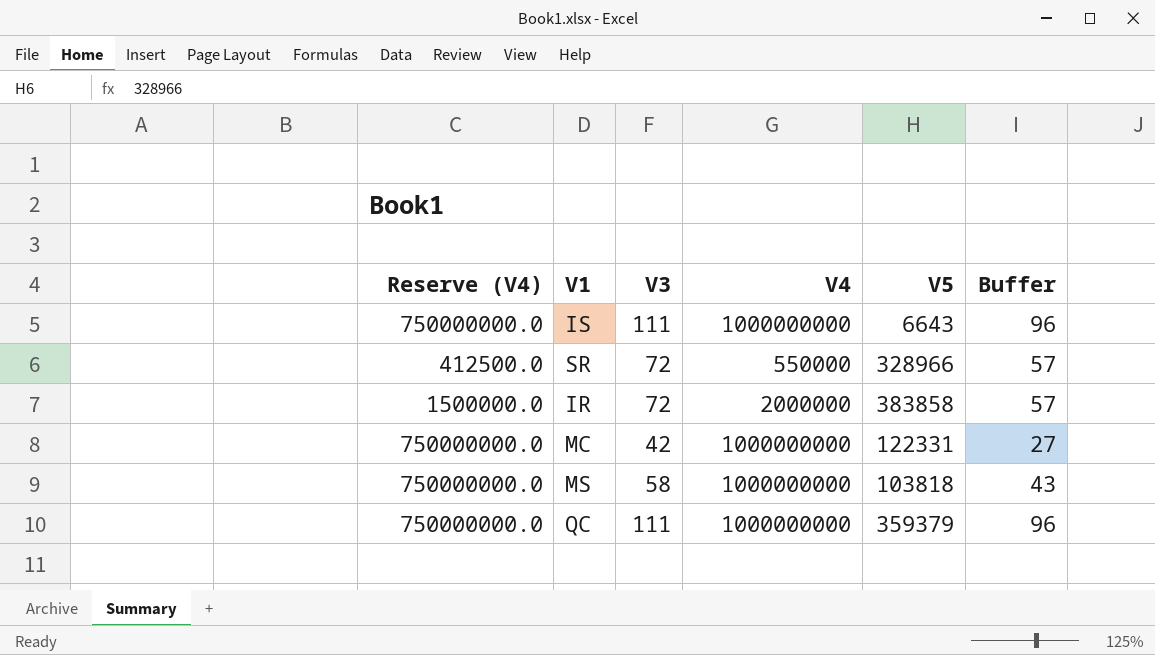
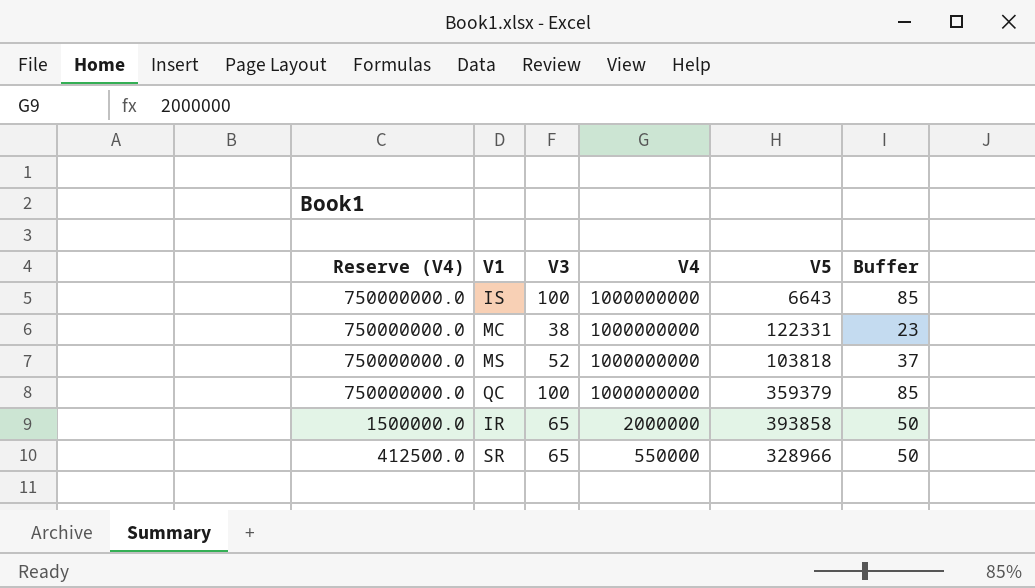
row order: none -> Reserve (V4) descending
IS | V3: 111 -> 100
IS | Buffer: 96 -> 85
MC | V3: 42 -> 38
MC | Buffer: 27 -> 23
MS | V3: 58 -> 52
MS | Buffer: 43 -> 37
QC | V3: 111 -> 100
QC | Buffer: 96 -> 85
IR | V3: 72 -> 65
IR | V5: 383858 -> 393858
IR | Buffer: 57 -> 50
SR | V3: 72 -> 65
SR | Buffer: 57 -> 50

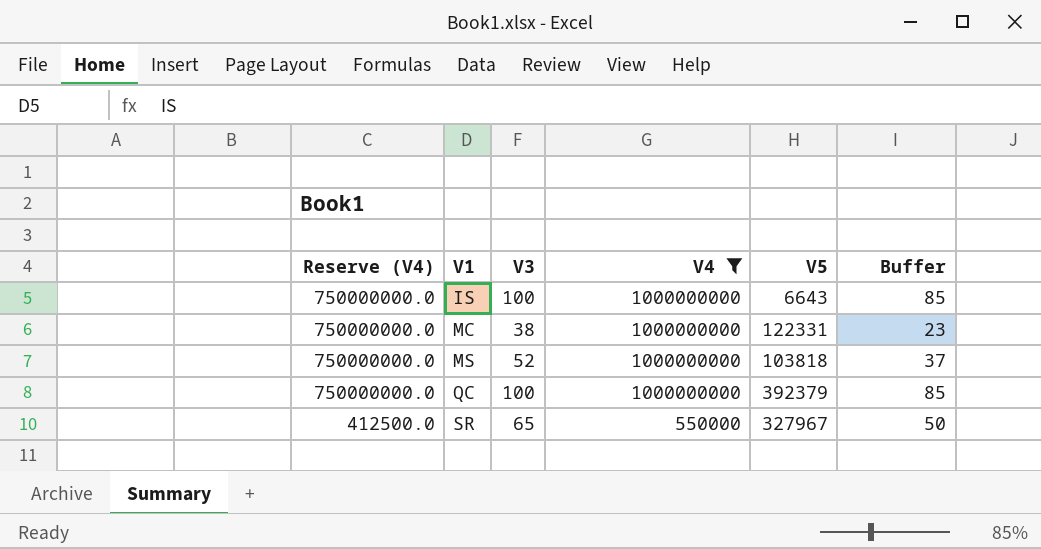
filter: none -> V4 != 2000000
QC | V5: 359379 -> 392379
SR | V5: 328966 -> 327967

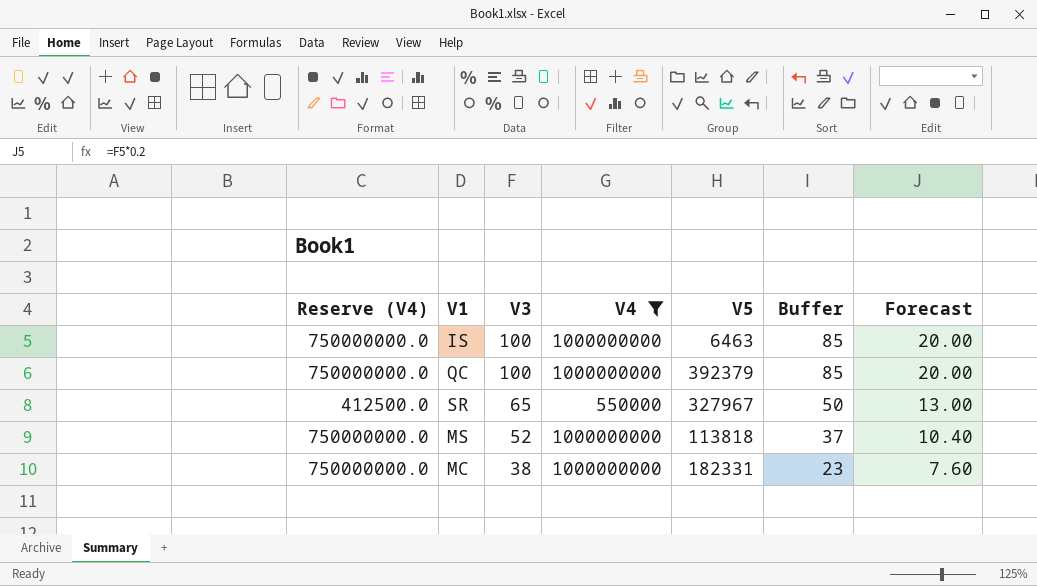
row order: Reserve (V4) descending -> V3 descending
column Forecast | formula: none -> [V3] * 0.2
IS | V5: 6643 -> 6463
MS | V5: 103818 -> 113818
MC | V5: 122331 -> 182331

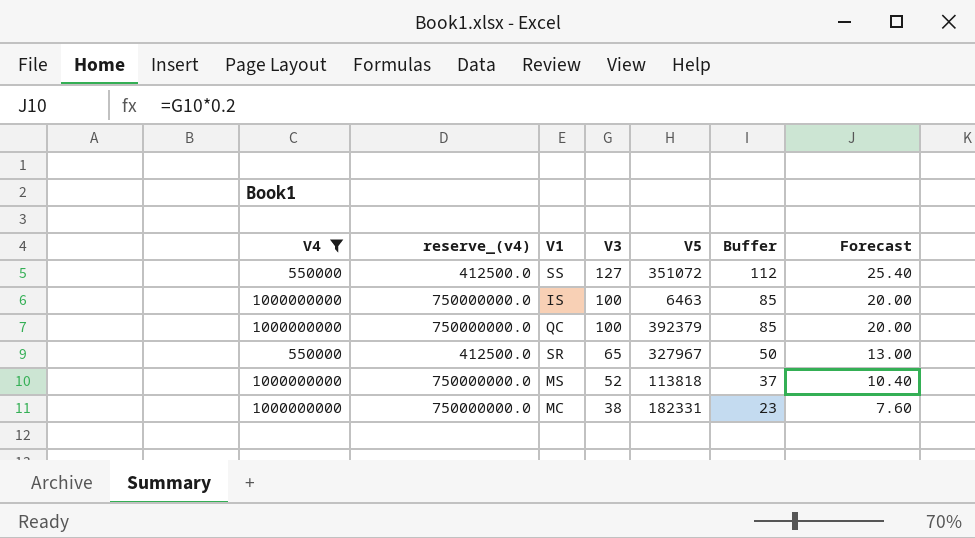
column V4 | position: 4 -> 1
column name: Reserve (V4) -> reserve_(v4)
row SS: none -> 550000 | 412500.0 | 127 | 351072 | 112 | 25.40

